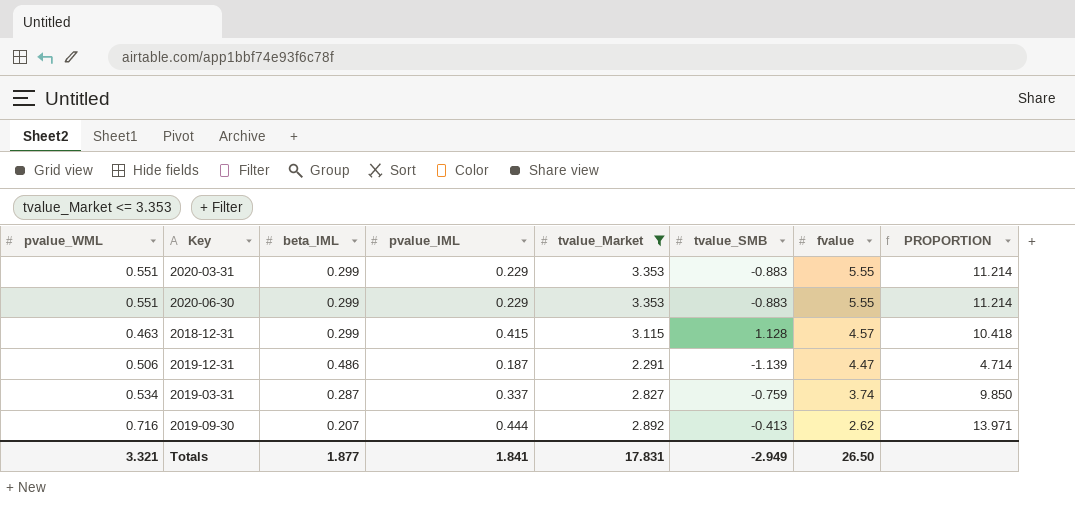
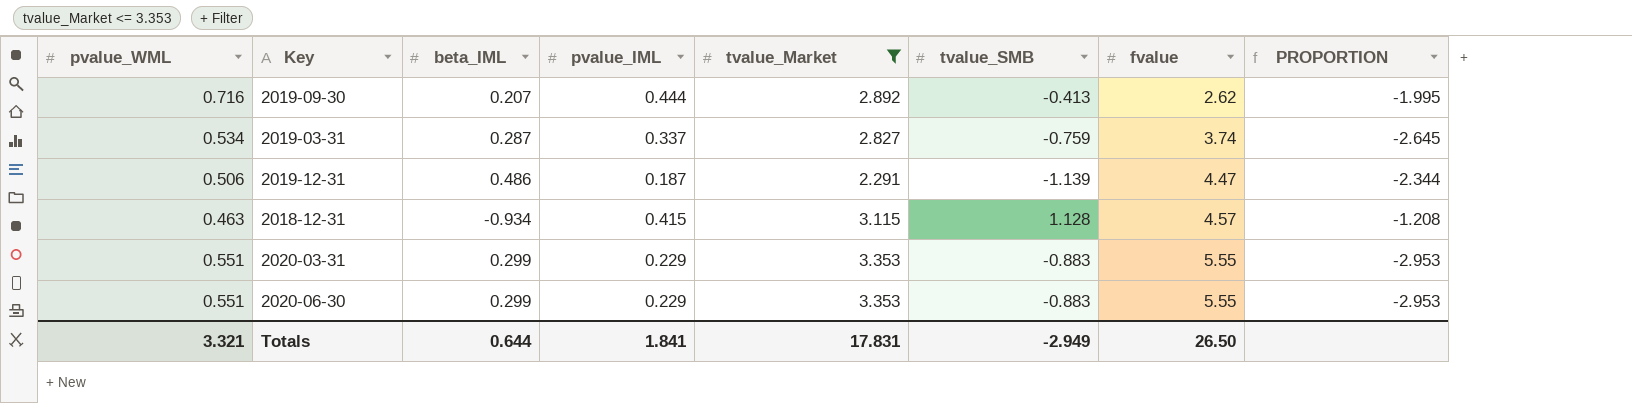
row order: fvalue descending -> fvalue ascending
column PROPORTION | formula: [tvalue_Market] / [beta_IML] -> [tvalue_SMB] / [beta_IML]
2018-12-31 | beta_IML: 0.299 -> -0.934
Totals | beta_IML: 1.877 -> 0.644

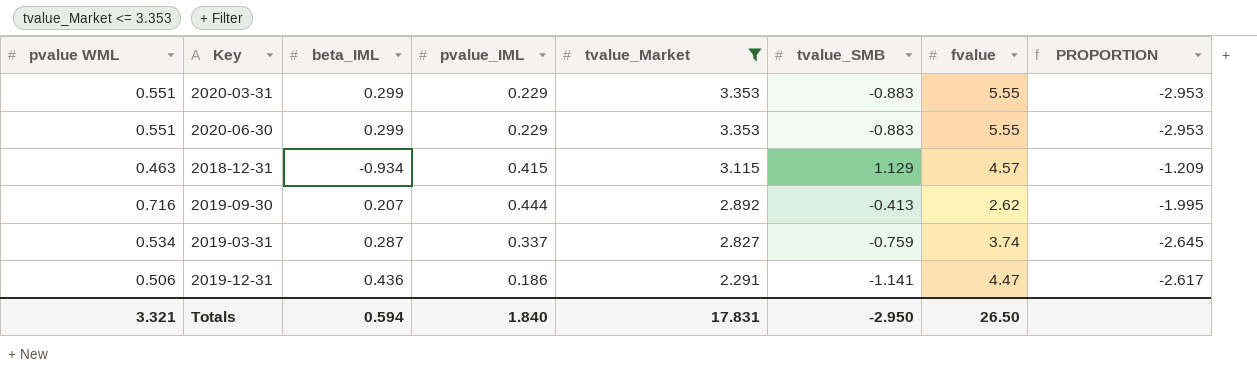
row order: fvalue ascending -> tvalue_Market descending
column name: pvalue_WML -> pvalue WML
2018-12-31 | tvalue_SMB: 1.128 -> 1.129
2018-12-31 | PROPORTION: -1.208 -> -1.209
2019-12-31 | beta_IML: 0.486 -> 0.436
2019-12-31 | pvalue_IML: 0.187 -> 0.186
2019-12-31 | tvalue_SMB: -1.139 -> -1.141
2019-12-31 | PROPORTION: -2.344 -> -2.617
Totals | beta_IML: 0.644 -> 0.594
Totals | pvalue_IML: 1.841 -> 1.840
Totals | tvalue_SMB: -2.949 -> -2.950

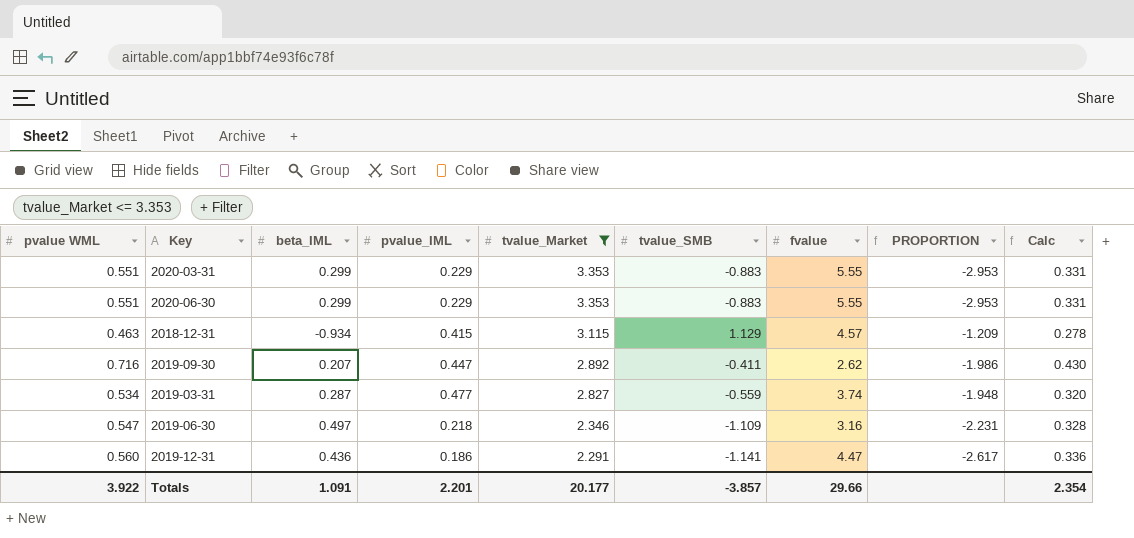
column Calc | formula: none -> [pvalue WML] * 0.6
2019-09-30 | pvalue_IML: 0.444 -> 0.447
2019-09-30 | tvalue_SMB: -0.413 -> -0.411
2019-09-30 | PROPORTION: -1.995 -> -1.986
2019-03-31 | pvalue_IML: 0.337 -> 0.477
2019-03-31 | tvalue_SMB: -0.759 -> -0.559
2019-03-31 | PROPORTION: -2.645 -> -1.948
row 2019-06-30: none -> 0.547 | 0.497 | 0.218 | 2.346 | -1.109 | 3.16 | -2.231 | 0.328
2019-12-31 | pvalue WML: 0.506 -> 0.560
Totals | pvalue WML: 3.321 -> 3.922
Totals | beta_IML: 0.594 -> 1.091
Totals | pvalue_IML: 1.840 -> 2.201
Totals | tvalue_Market: 17.831 -> 20.177
Totals | tvalue_SMB: -2.950 -> -3.857
Totals | fvalue: 26.50 -> 29.66

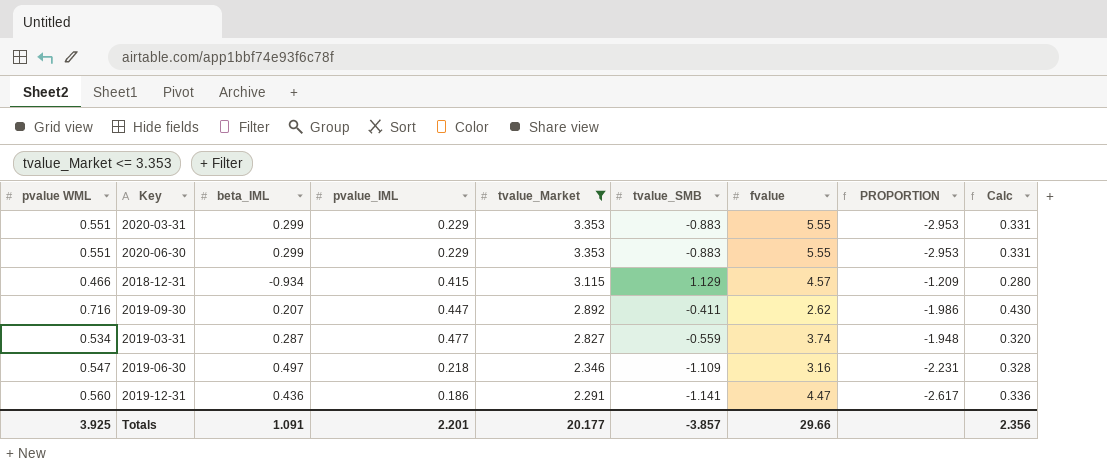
2018-12-31 | pvalue WML: 0.463 -> 0.466
2018-12-31 | Calc: 0.278 -> 0.280
Totals | pvalue WML: 3.922 -> 3.925
Totals | Calc: 2.354 -> 2.356

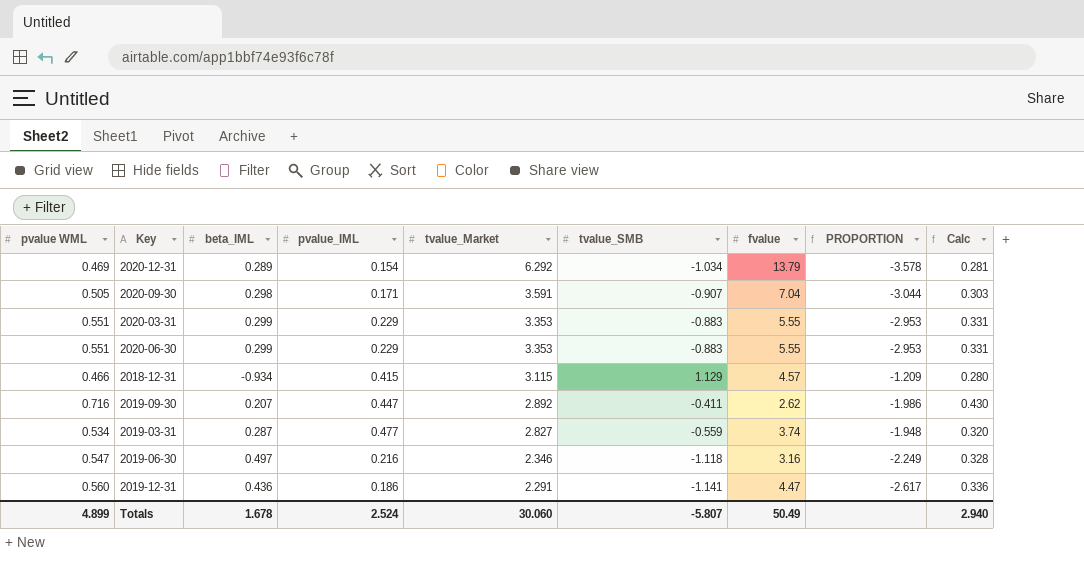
filter: tvalue_Market <= 3.353 -> none
2019-06-30 | pvalue_IML: 0.218 -> 0.216
2019-06-30 | tvalue_SMB: -1.109 -> -1.118
2019-06-30 | PROPORTION: -2.231 -> -2.249
Totals | pvalue WML: 3.925 -> 4.899
Totals | beta_IML: 1.091 -> 1.678
Totals | pvalue_IML: 2.201 -> 2.524
Totals | tvalue_Market: 20.177 -> 30.060
Totals | tvalue_SMB: -3.857 -> -5.807
Totals | fvalue: 29.66 -> 50.49
Totals | Calc: 2.356 -> 2.940

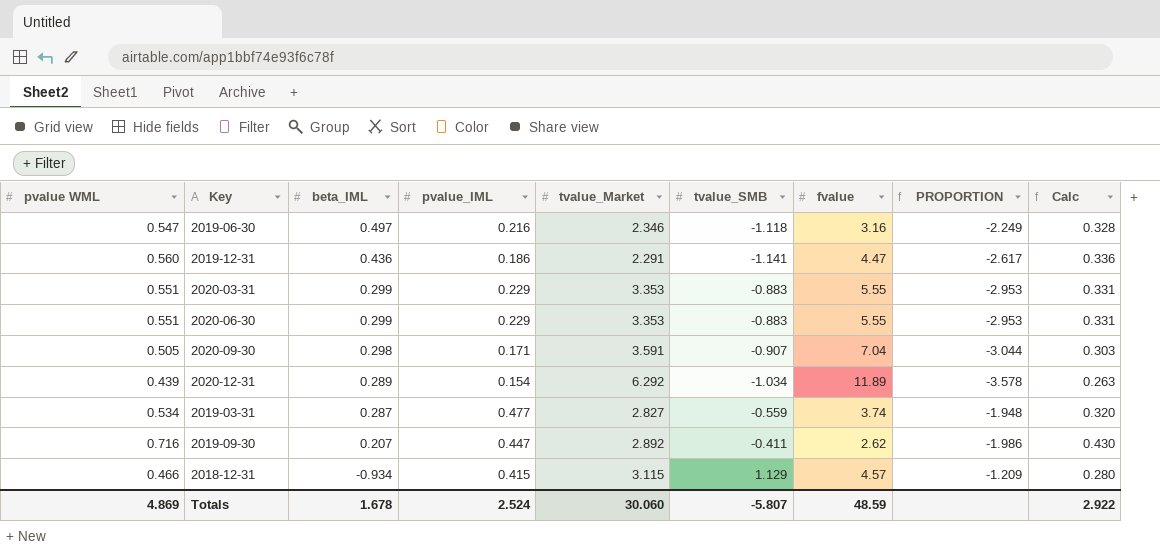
row order: tvalue_Market descending -> beta_IML descending
2020-12-31 | pvalue WML: 0.469 -> 0.439
2020-12-31 | fvalue: 13.79 -> 11.89
2020-12-31 | Calc: 0.281 -> 0.263
Totals | pvalue WML: 4.899 -> 4.869
Totals | fvalue: 50.49 -> 48.59
Totals | Calc: 2.940 -> 2.922

